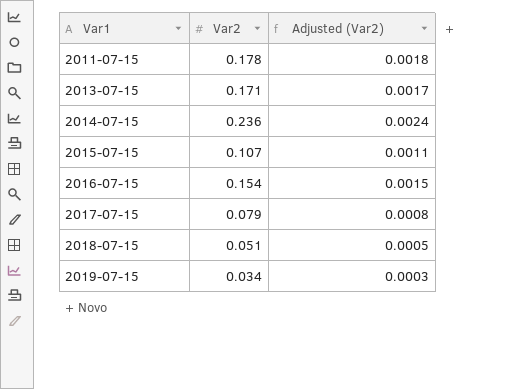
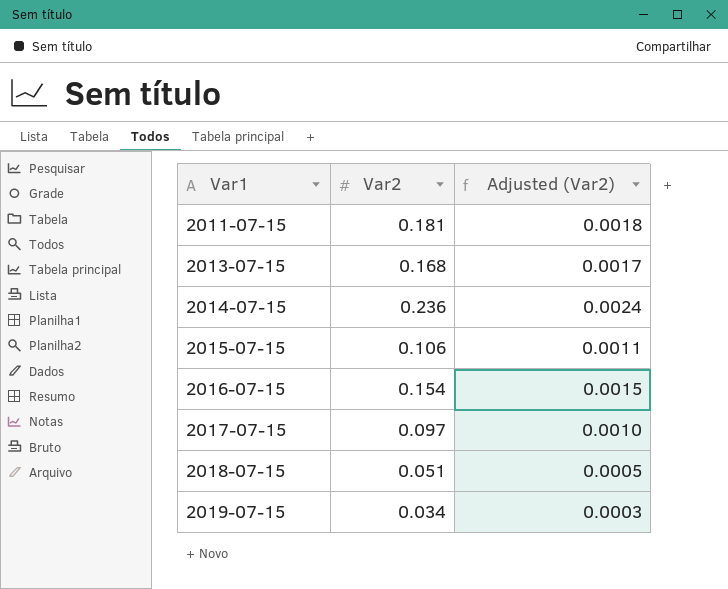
2011-07-15 | Var2: 0.178 -> 0.181
2013-07-15 | Var2: 0.171 -> 0.168
2015-07-15 | Var2: 0.107 -> 0.106
2017-07-15 | Var2: 0.079 -> 0.097
2017-07-15 | Adjusted (Var2): 0.0008 -> 0.0010

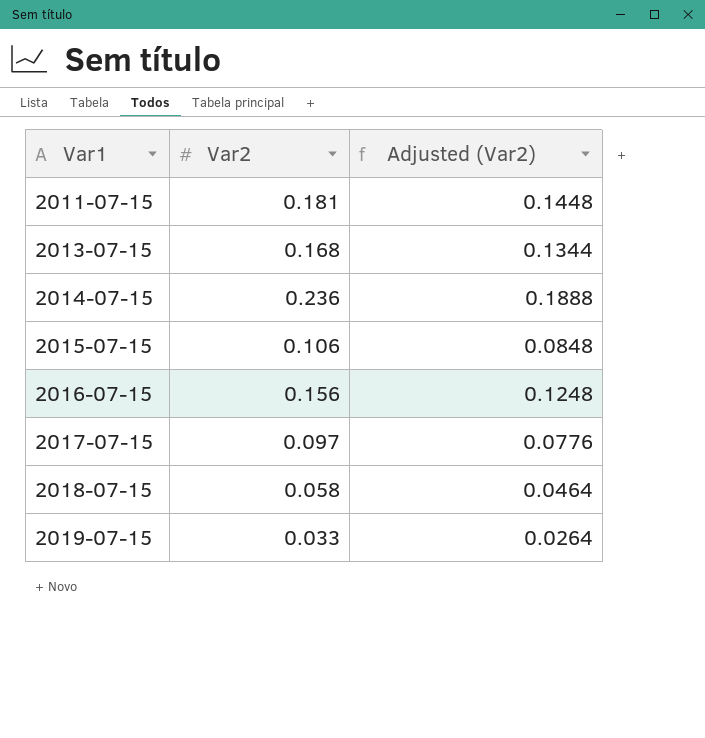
column Adjusted (Var2) | formula: [Var2] * 0.01 -> [Var2] * 0.8
2016-07-15 | Var2: 0.154 -> 0.156
2018-07-15 | Var2: 0.051 -> 0.058
2019-07-15 | Var2: 0.034 -> 0.033

